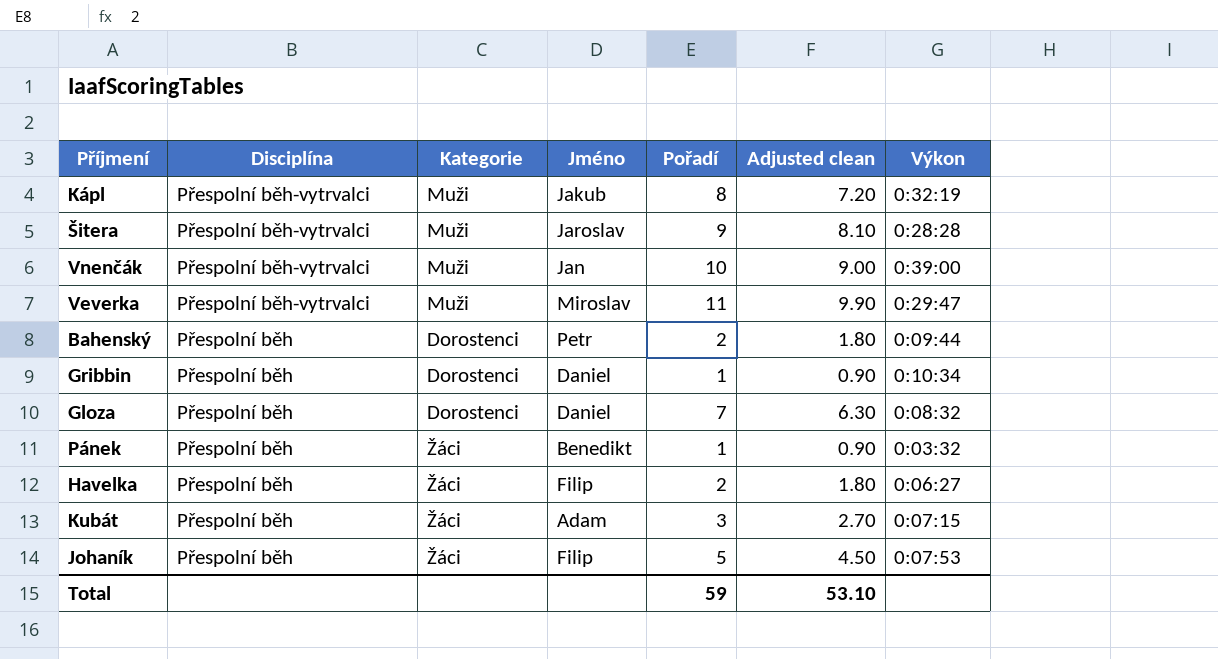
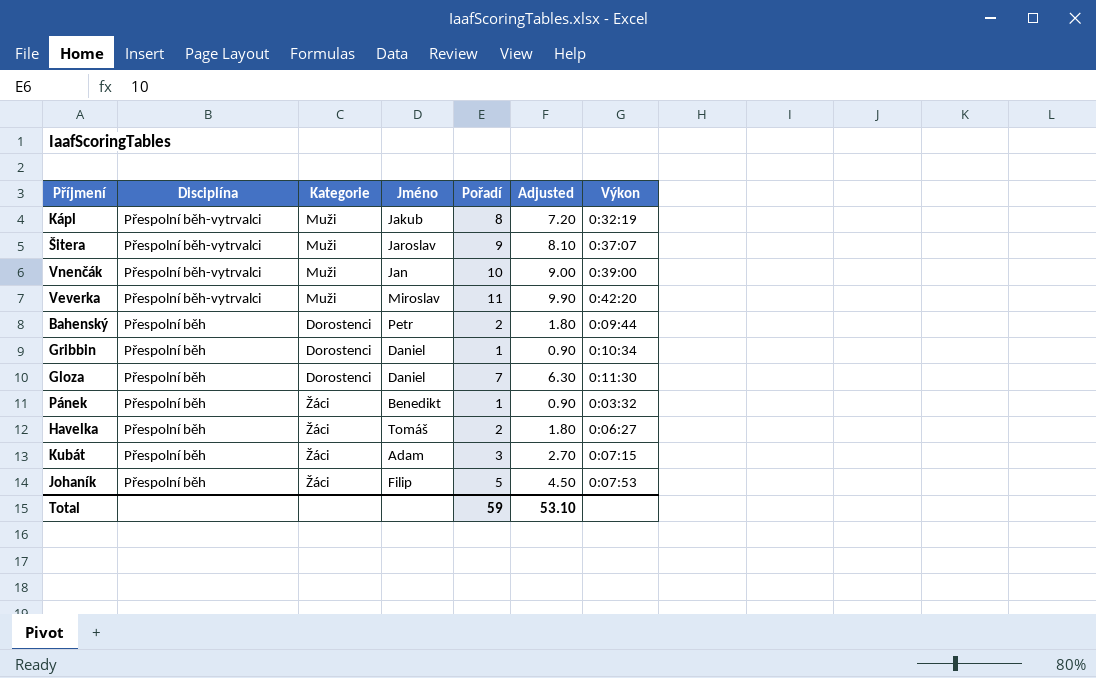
column name: Adjusted clean -> Adjusted
Šitera | Výkon: 0:28:28 -> 0:37:07
Veverka | Výkon: 0:29:47 -> 0:42:20
Gloza | Výkon: 0:08:32 -> 0:11:30
Havelka | Jméno: Filip -> Tomáš

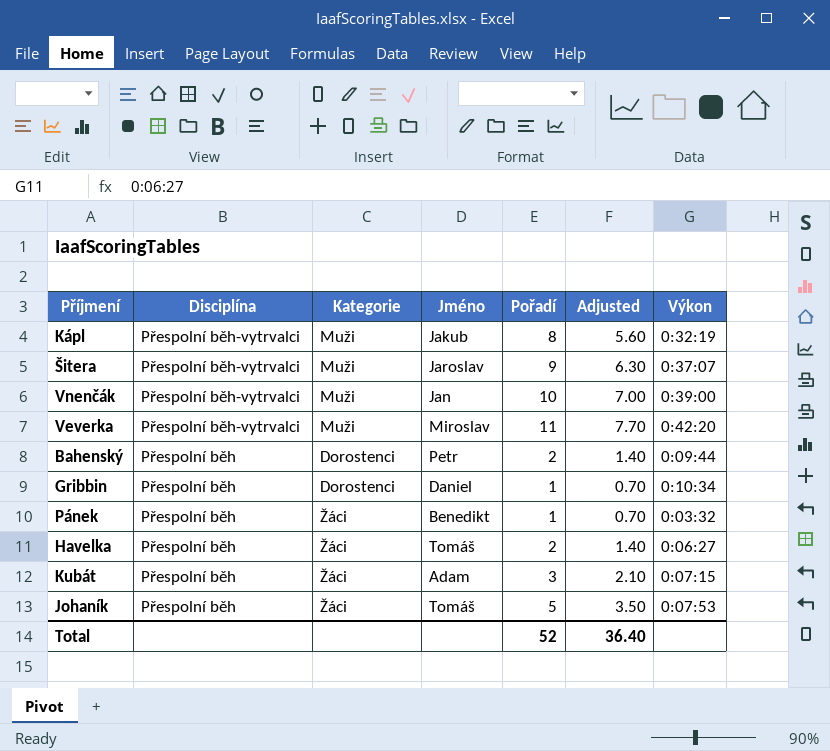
column Adjusted | formula: [Pořadí] * 0.9 -> [Pořadí] * 0.7
row Gloza: Přespolní běh | Dorostenci | Daniel | 7 | 6.30 | 0:11:30 -> none
Johaník | Jméno: Filip -> Tomáš
Total | Pořadí: 59 -> 52
Total | Adjusted: 53.10 -> 36.40

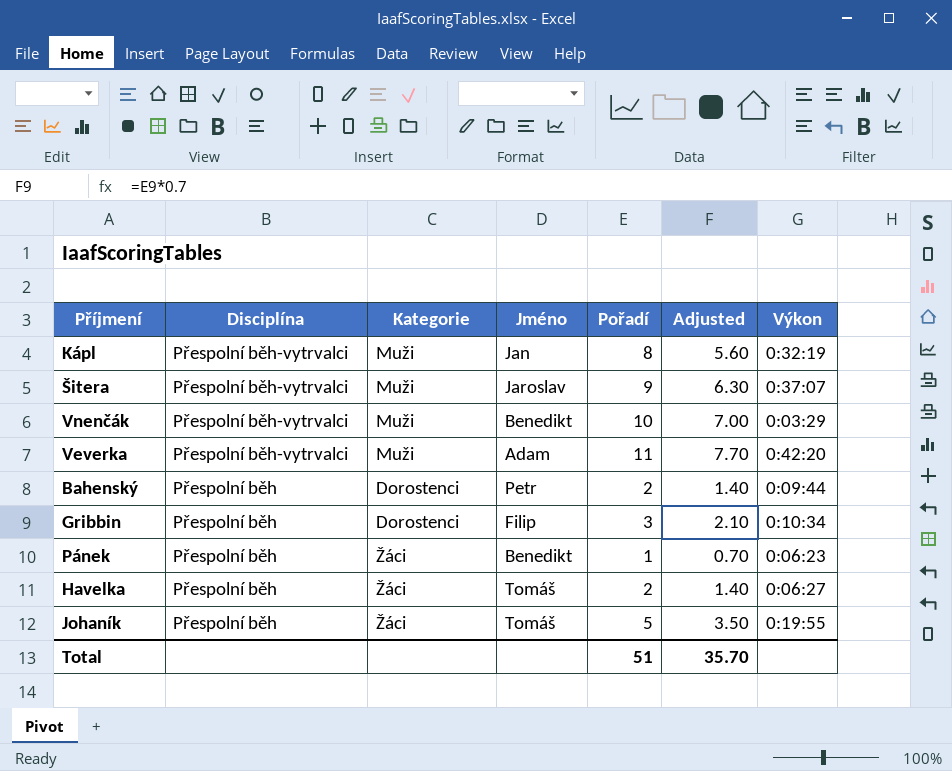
row Kubát: Přespolní běh | Žáci | Adam | 3 | 2.10 | 0:07:15 -> none
Kápl | Jméno: Jakub -> Jan
Vnenčák | Jméno: Jan -> Benedikt
Vnenčák | Výkon: 0:39:00 -> 0:03:29
Veverka | Jméno: Miroslav -> Adam
Gribbin | Jméno: Daniel -> Filip
Gribbin | Pořadí: 1 -> 3
Gribbin | Adjusted: 0.70 -> 2.10
Pánek | Výkon: 0:03:32 -> 0:06:23
Johaník | Výkon: 0:07:53 -> 0:19:55
Total | Pořadí: 52 -> 51
Total | Adjusted: 36.40 -> 35.70

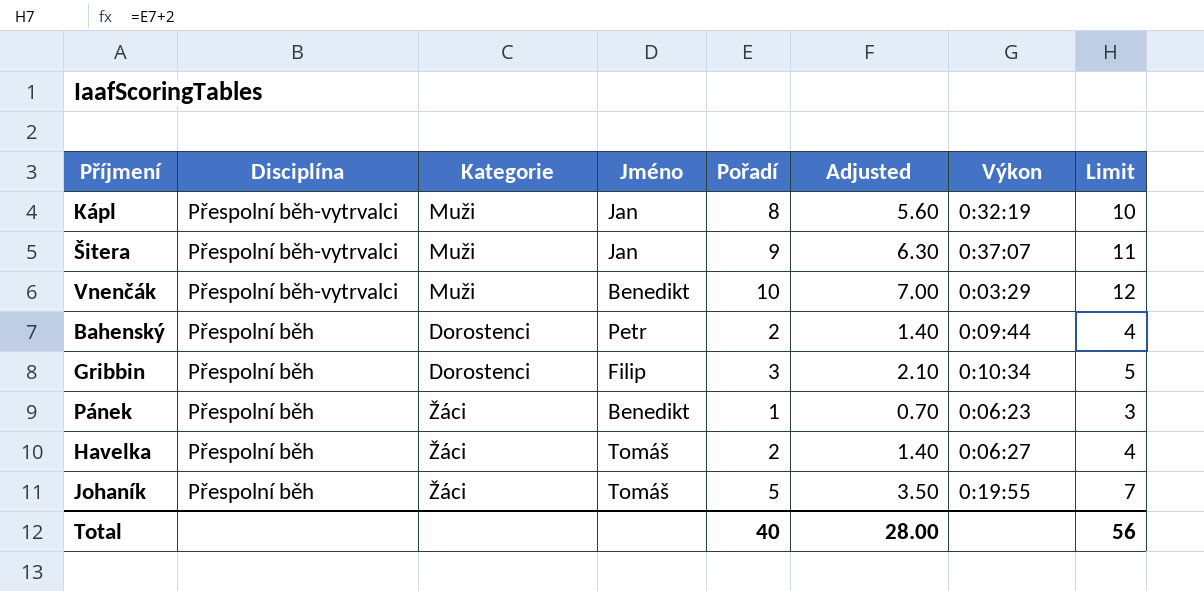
column Limit | formula: none -> [Pořadí] + 2
row Veverka: Přespolní běh-vytrvalci | Muži | Adam | 11 | 7.70 | 0:42:20 -> none
Šitera | Jméno: Jaroslav -> Jan
Total | Pořadí: 51 -> 40
Total | Adjusted: 35.70 -> 28.00

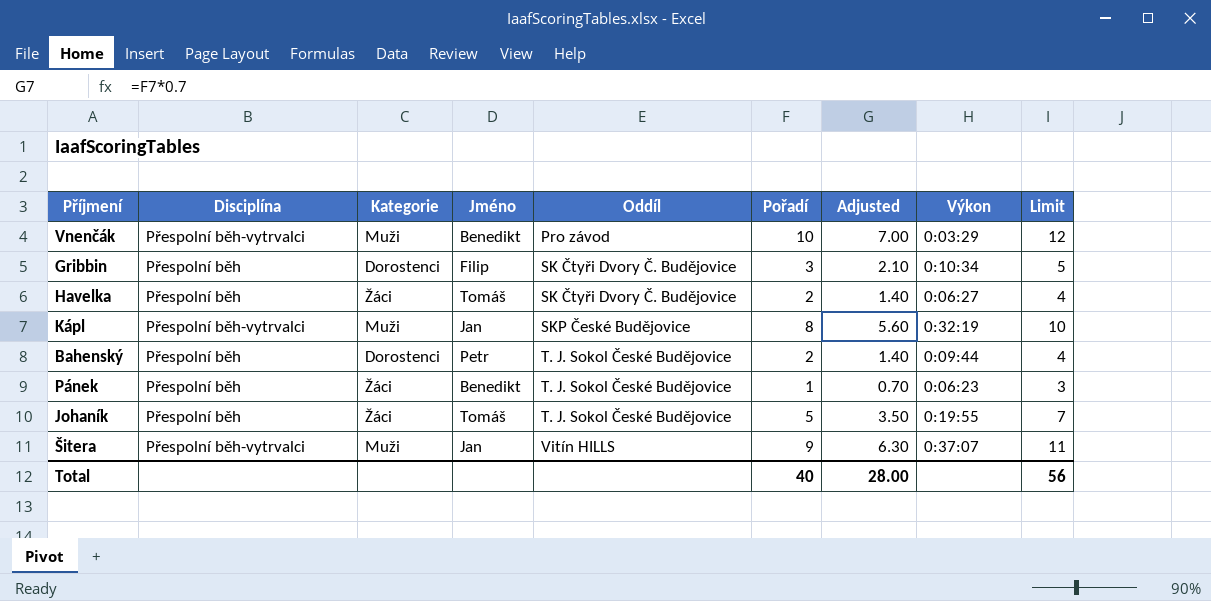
row order: Disciplína descending -> Oddíl ascending
column Oddíl | position: none -> 5

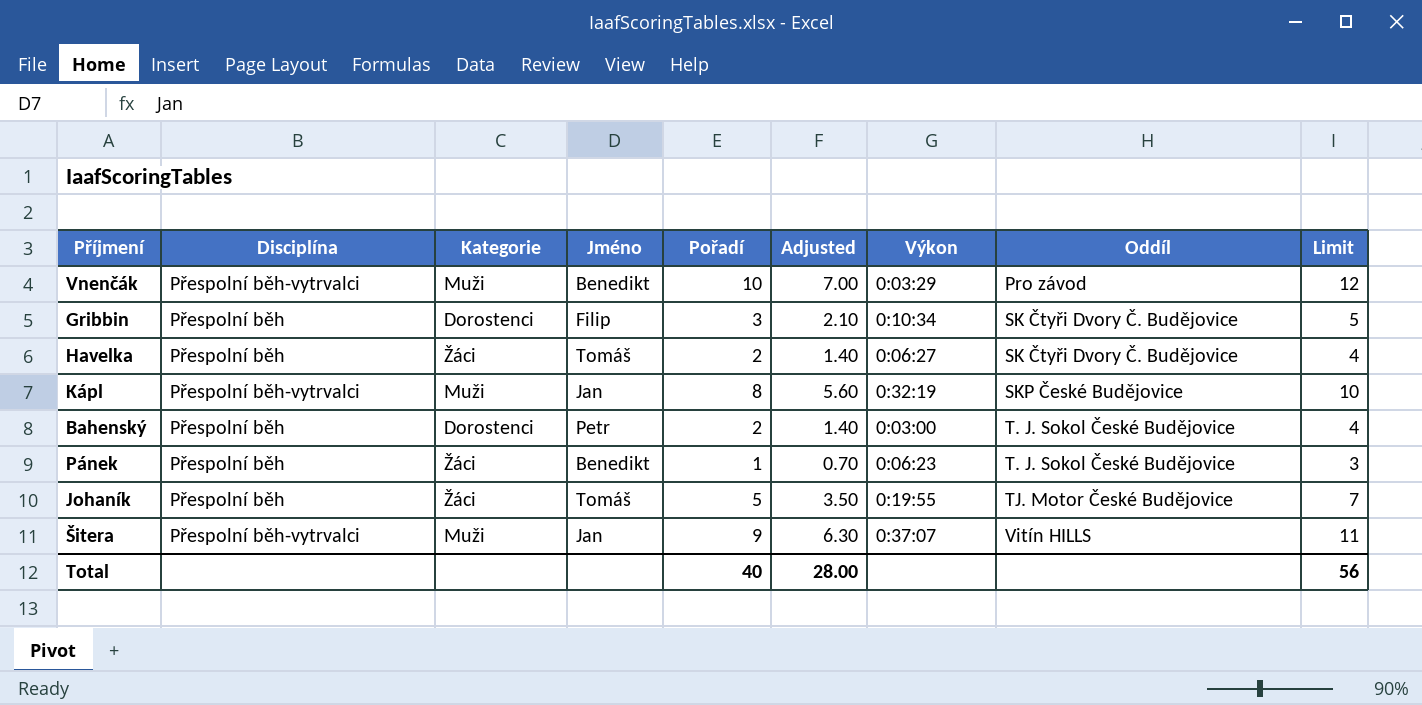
column Oddíl | position: 5 -> 8
Bahenský | Výkon: 0:09:44 -> 0:03:00
Johaník | Oddíl: T. J. Sokol České Budějovice -> TJ. Motor České Budějovice

